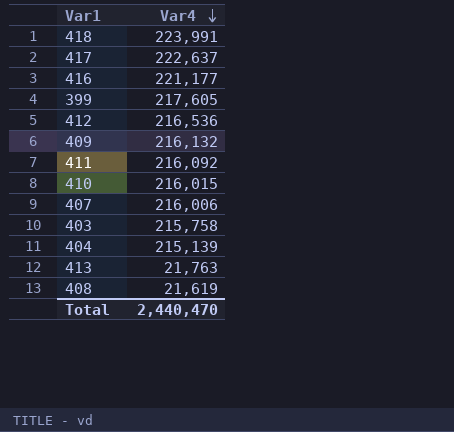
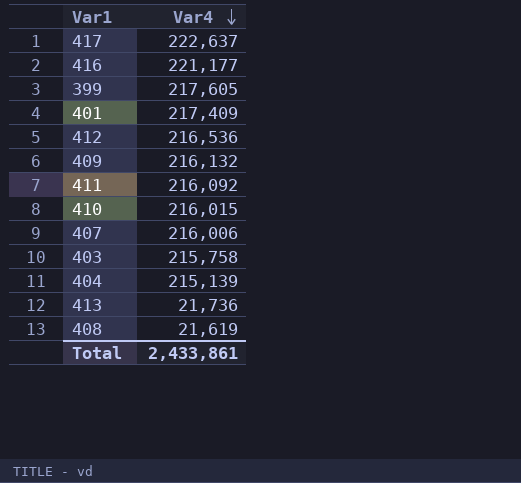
row 418: 223,991 -> none
row 401: none -> 217,409
413 | Var4: 21,763 -> 21,736
Total | Var4: 2,440,470 -> 2,433,861

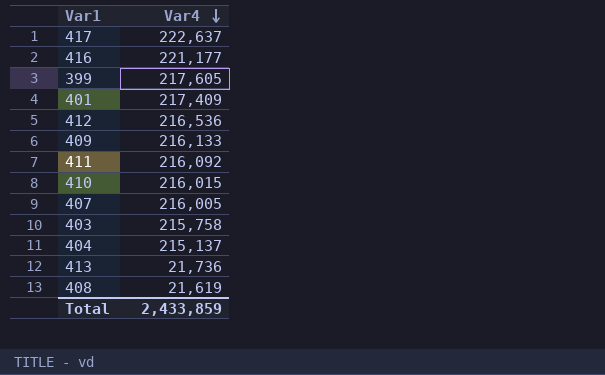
409 | Var4: 216,132 -> 216,133
407 | Var4: 216,006 -> 216,005
404 | Var4: 215,139 -> 215,137
Total | Var4: 2,433,861 -> 2,433,859

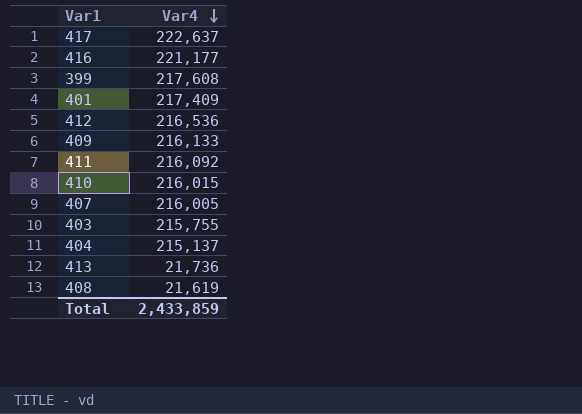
399 | Var4: 217,605 -> 217,608
403 | Var4: 215,758 -> 215,755

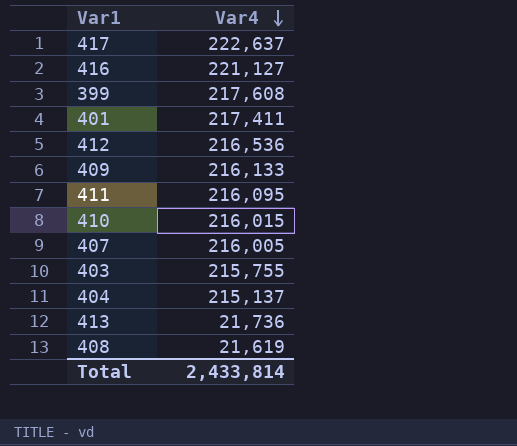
416 | Var4: 221,177 -> 221,127
401 | Var4: 217,409 -> 217,411
411 | Var4: 216,092 -> 216,095
Total | Var4: 2,433,859 -> 2,433,814

